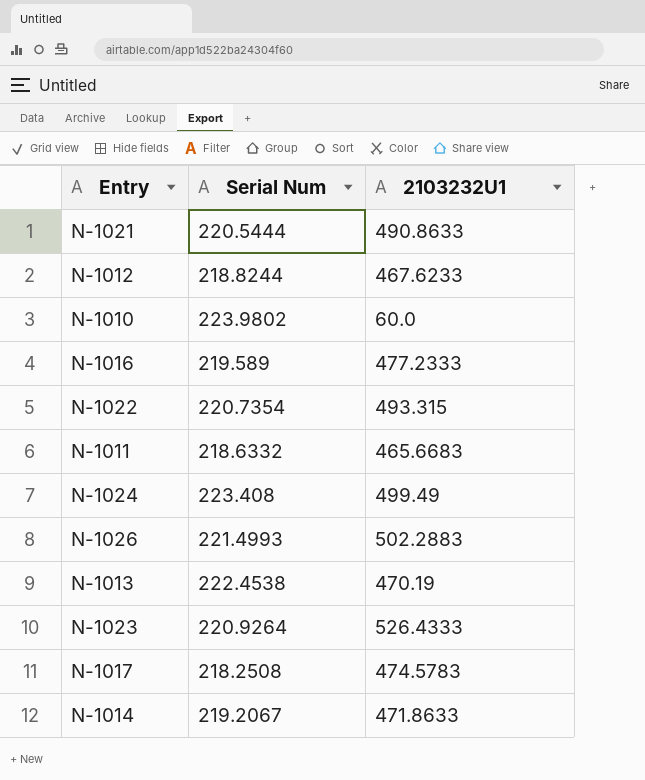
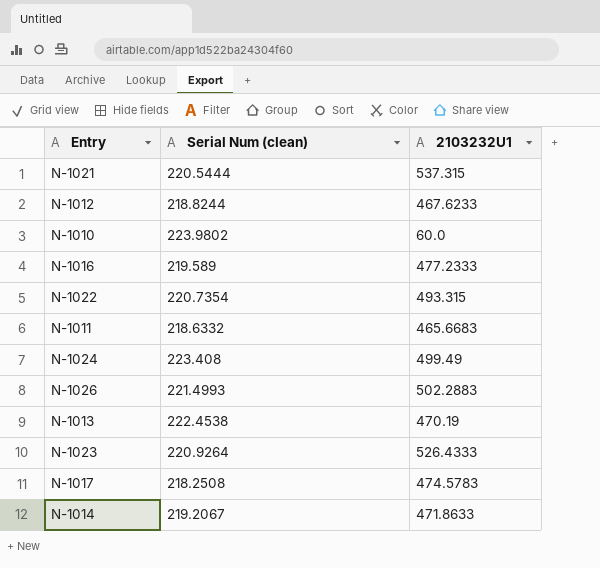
column name: Serial Num -> Serial Num (clean)
N-1021 | 2103232U1: 490.8633 -> 537.315

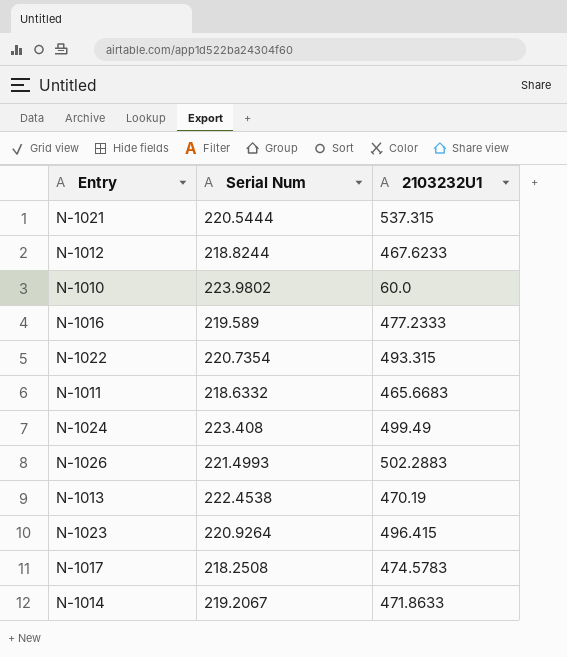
column name: Serial Num (clean) -> Serial Num
N-1023 | 2103232U1: 526.4333 -> 496.415

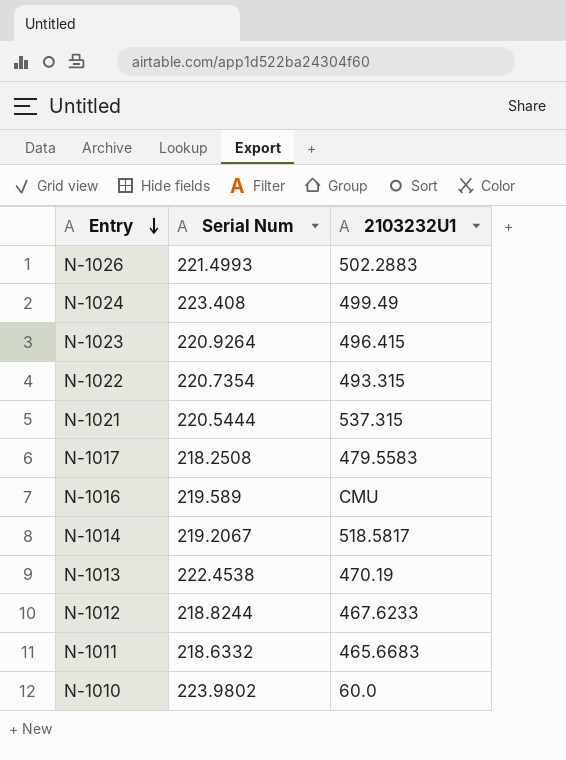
row order: none -> Entry descending
N-1017 | 2103232U1: 474.5783 -> 479.5583
N-1016 | 2103232U1: 477.2333 -> CMU
N-1014 | 2103232U1: 471.8633 -> 518.5817

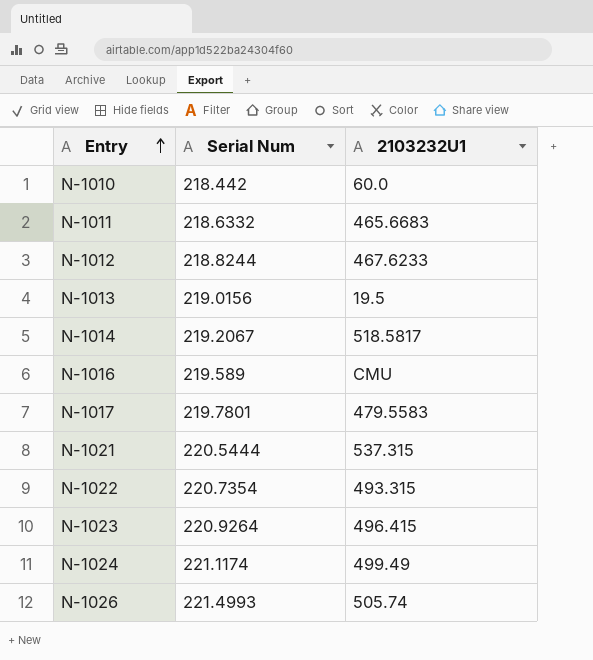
row order: Entry descending -> Entry ascending
N-1010 | Serial Num: 223.9802 -> 218.442
N-1013 | Serial Num: 222.4538 -> 219.0156
N-1013 | 2103232U1: 470.19 -> 19.5
N-1017 | Serial Num: 218.2508 -> 219.7801
N-1024 | Serial Num: 223.408 -> 221.1174
N-1026 | 2103232U1: 502.2883 -> 505.74

